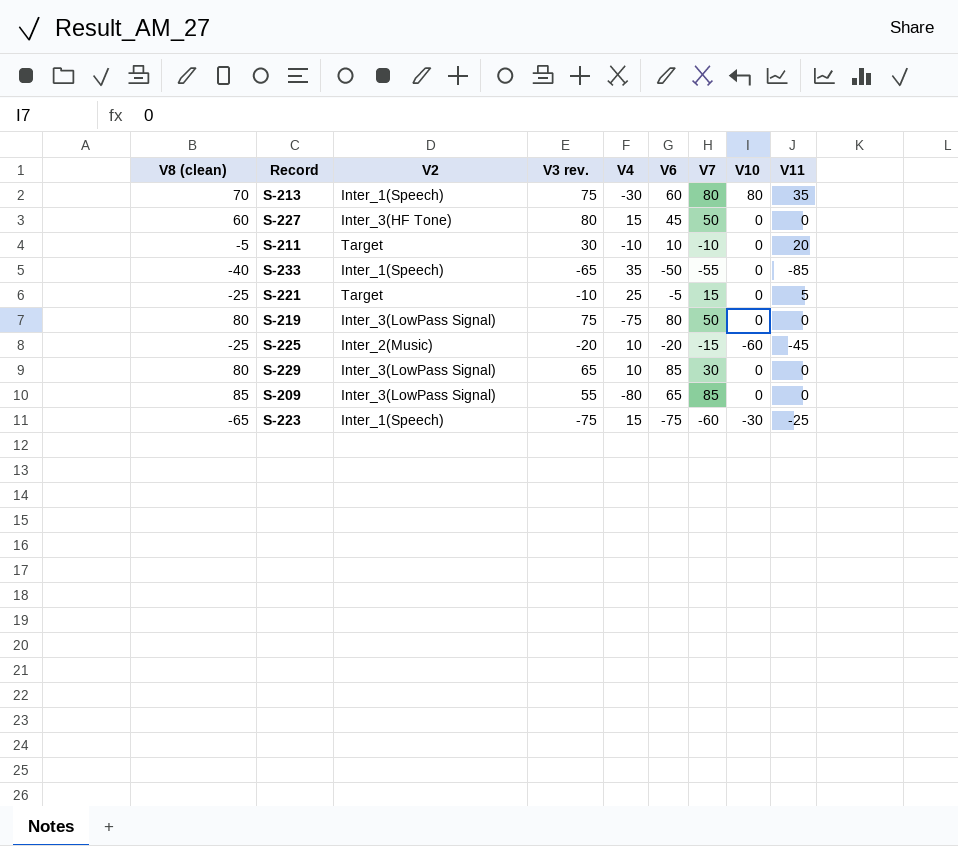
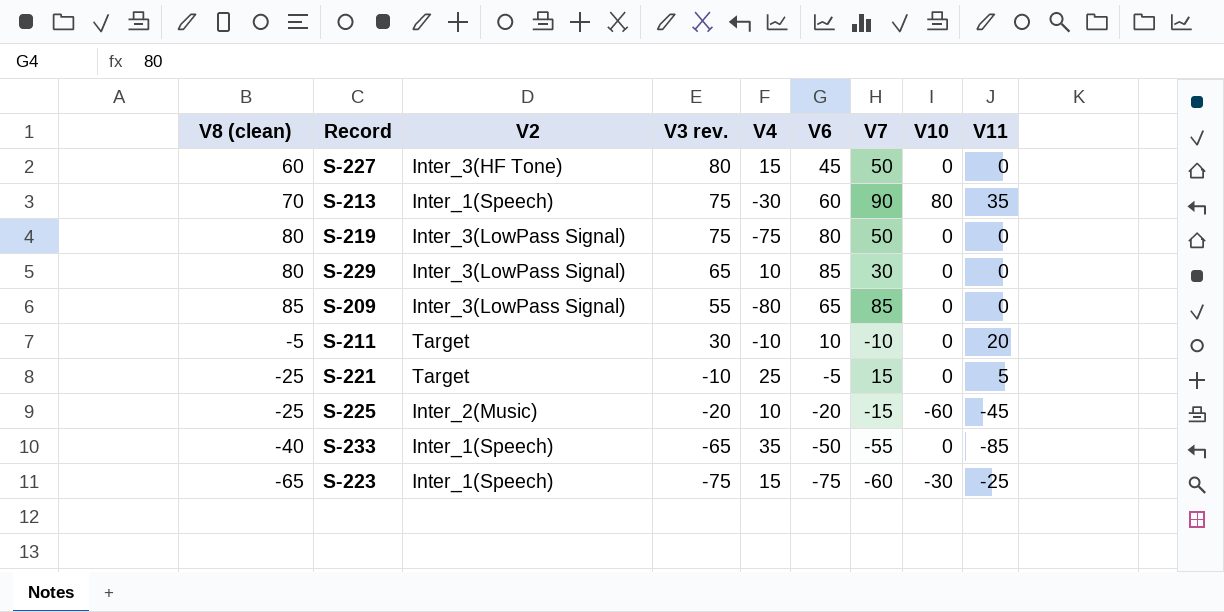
row order: none -> V3 rev. descending
S-213 | V7: 80 -> 90

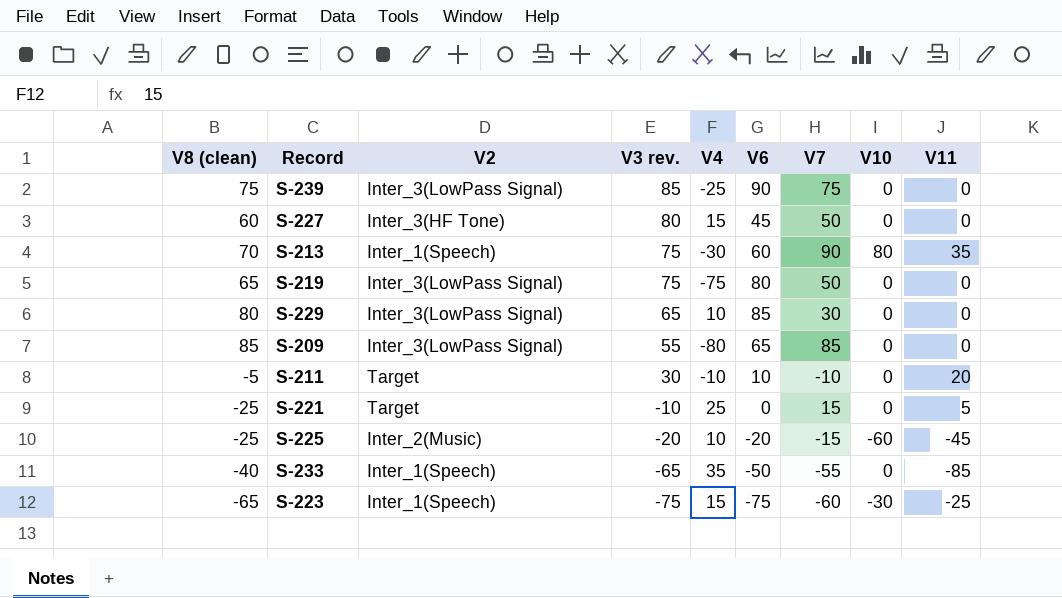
row S-239: none -> 75 | Inter_3(LowPass Signal) | 85 | -25 | 90 | 75 | 0 | 0
S-219 | V8 (clean): 80 -> 65
S-221 | V6: -5 -> 0

